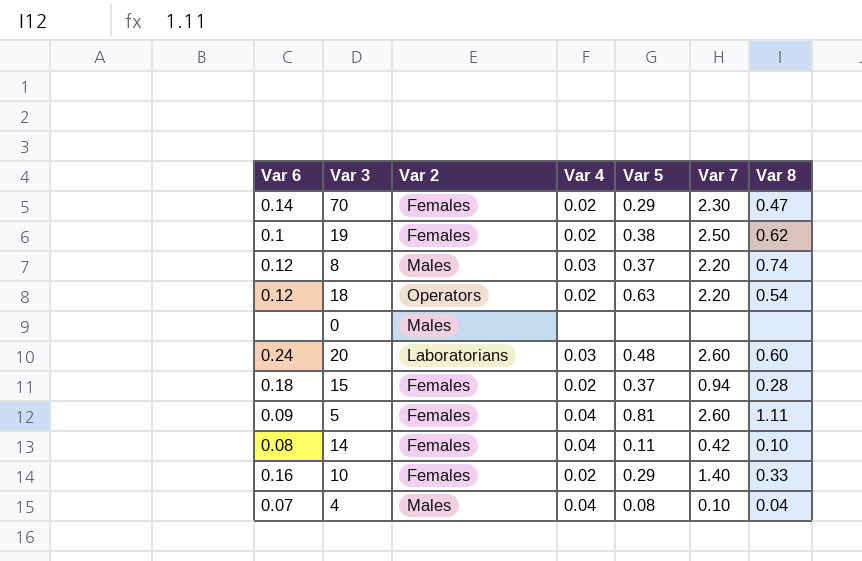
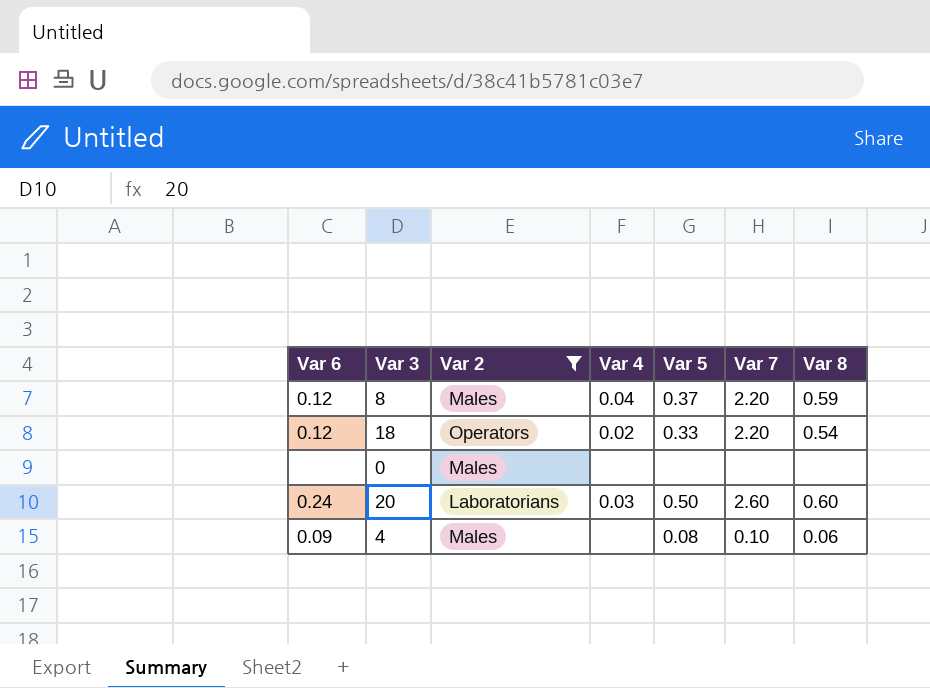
filter: none -> Var 2 != Females
8 | Var 4: 0.03 -> 0.04
8 | Var 8: 0.74 -> 0.59
18 | Var 5: 0.63 -> 0.33
20 | Var 5: 0.48 -> 0.50
4 | Var 6: 0.07 -> 0.09
4 | Var 4: 0.04 -> none
4 | Var 8: 0.04 -> 0.06

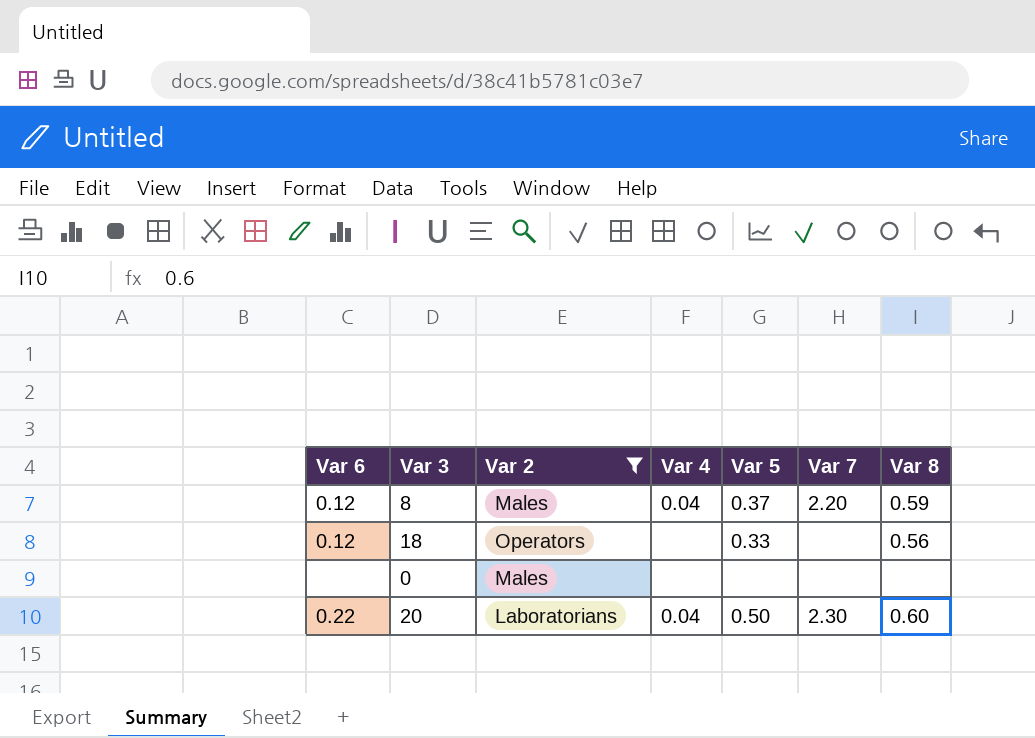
row 4: 0.09 | Males | none | 0.08 | 0.10 | 0.06 -> none
18 | Var 4: 0.02 -> none
18 | Var 7: 2.20 -> none
18 | Var 8: 0.54 -> 0.56
20 | Var 6: 0.24 -> 0.22
20 | Var 4: 0.03 -> 0.04
20 | Var 7: 2.60 -> 2.30

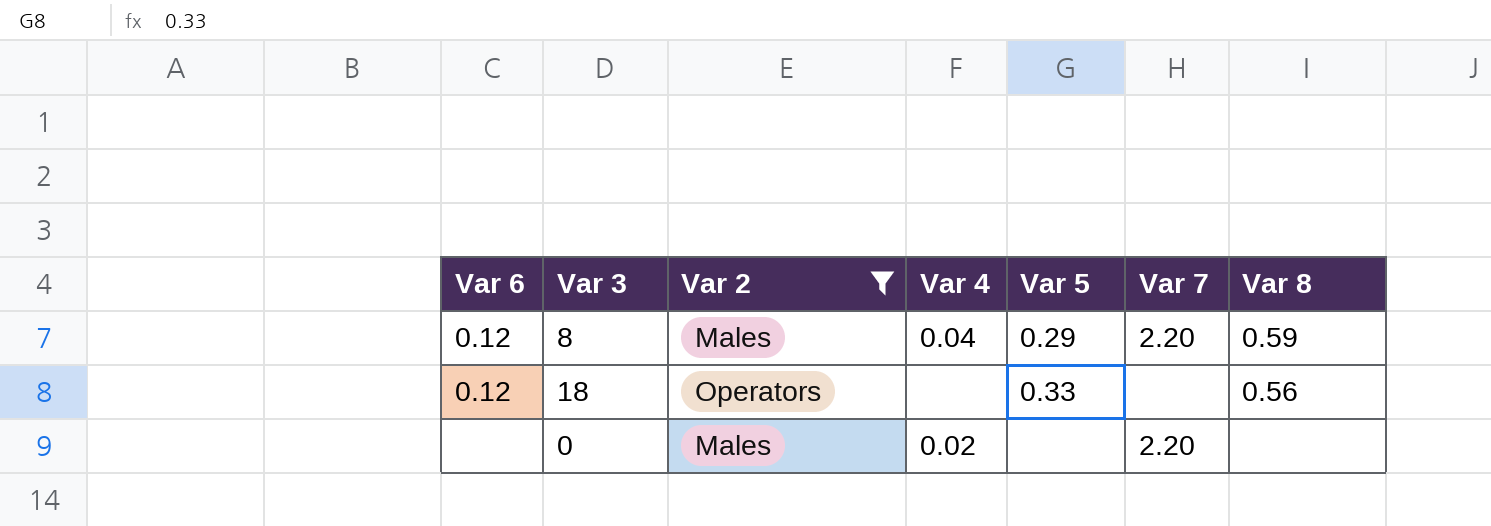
row 20: 0.22 | Laboratorians | 0.04 | 0.50 | 2.30 | 0.60 -> none
8 | Var 5: 0.37 -> 0.29
0 | Var 4: none -> 0.02
0 | Var 7: none -> 2.20

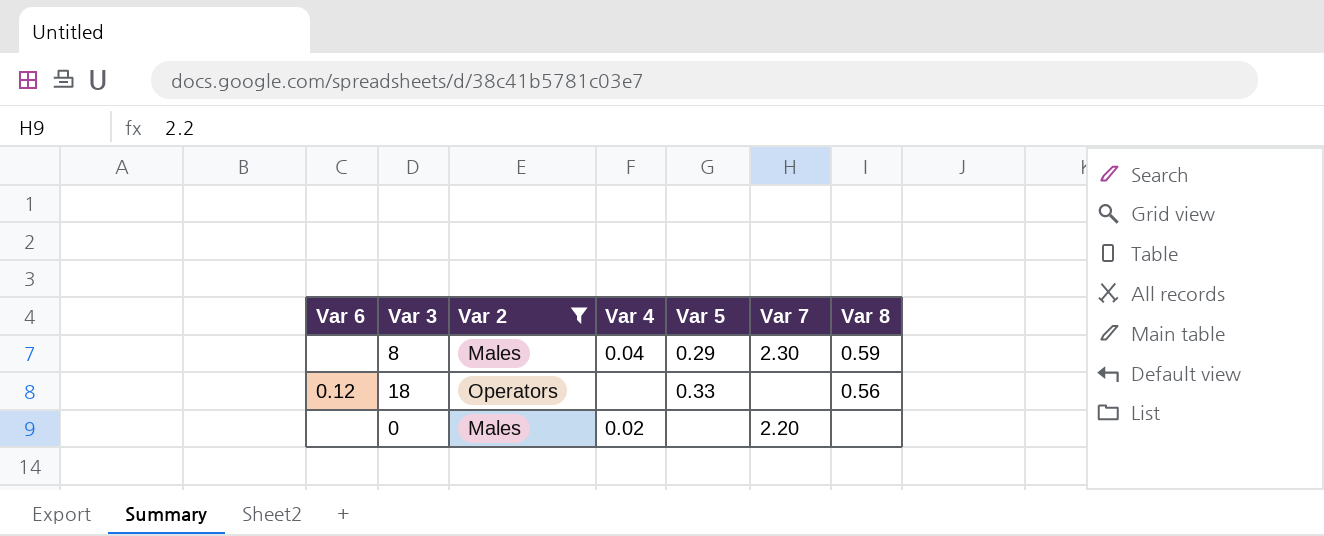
8 | Var 6: 0.12 -> none
8 | Var 7: 2.20 -> 2.30

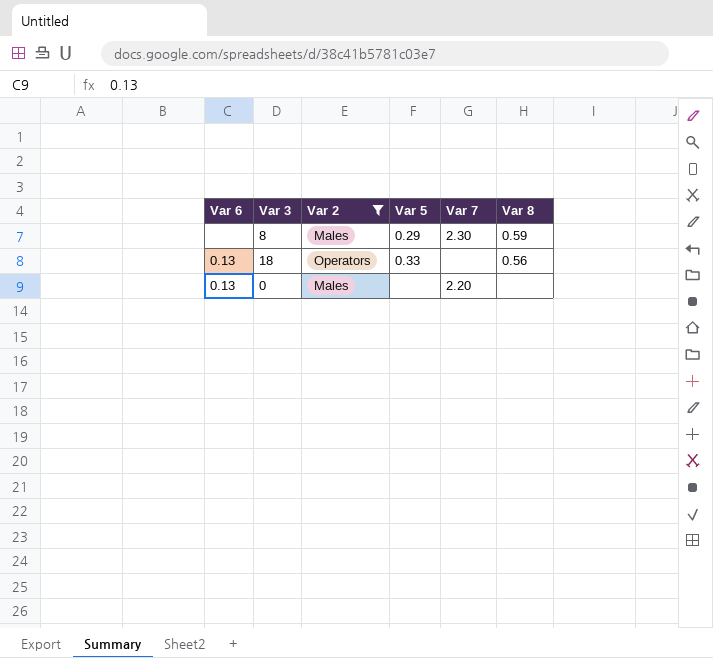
column Var 4 | position: 4 -> none
18 | Var 6: 0.12 -> 0.13
0 | Var 6: none -> 0.13

